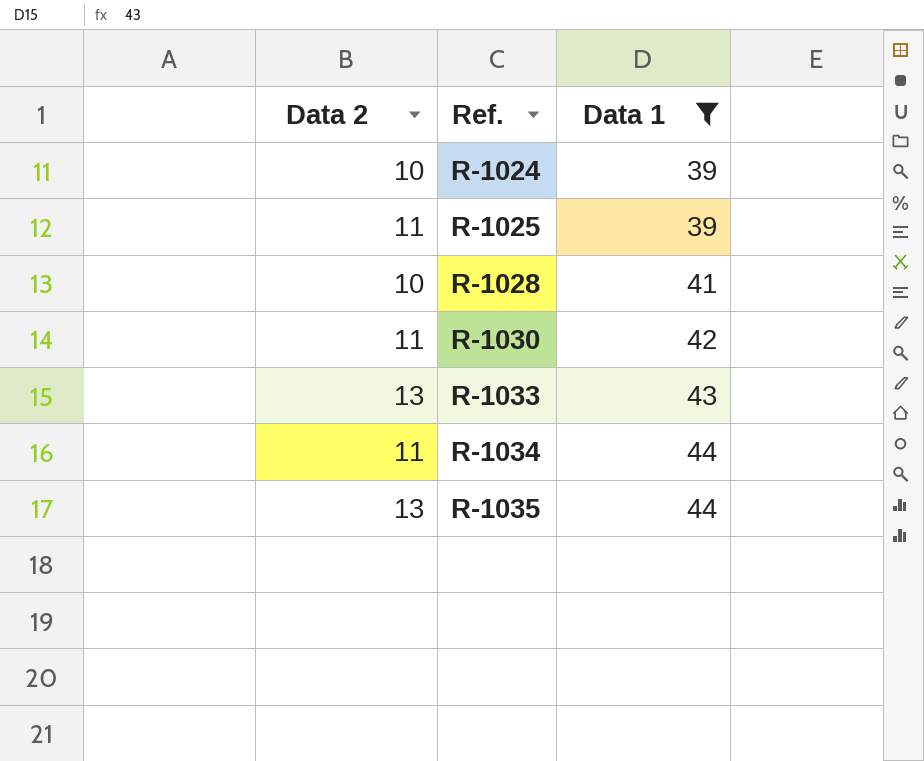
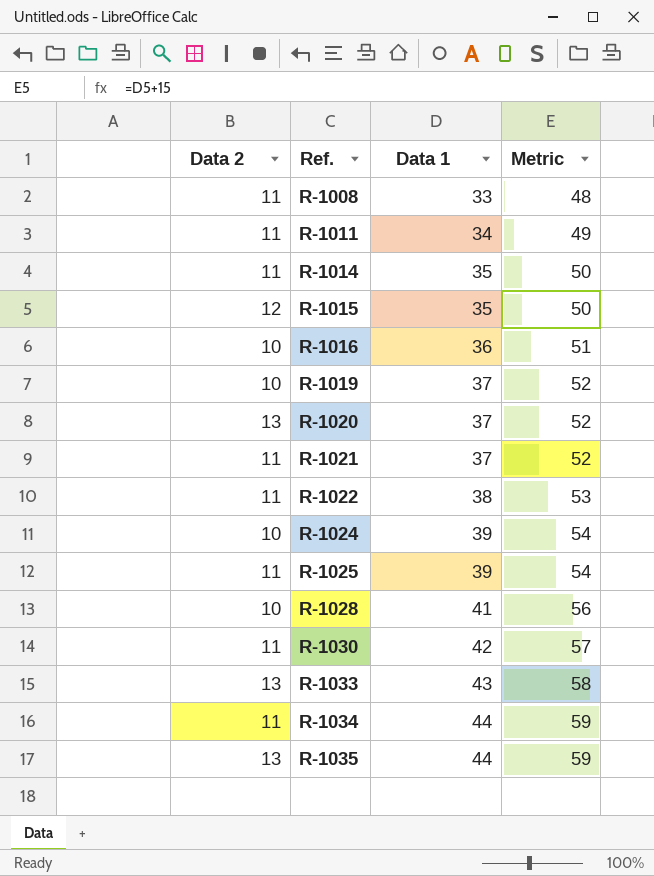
filter: Data 1 >= 39 -> none
column Metric | formula: none -> [Data 1] + 15

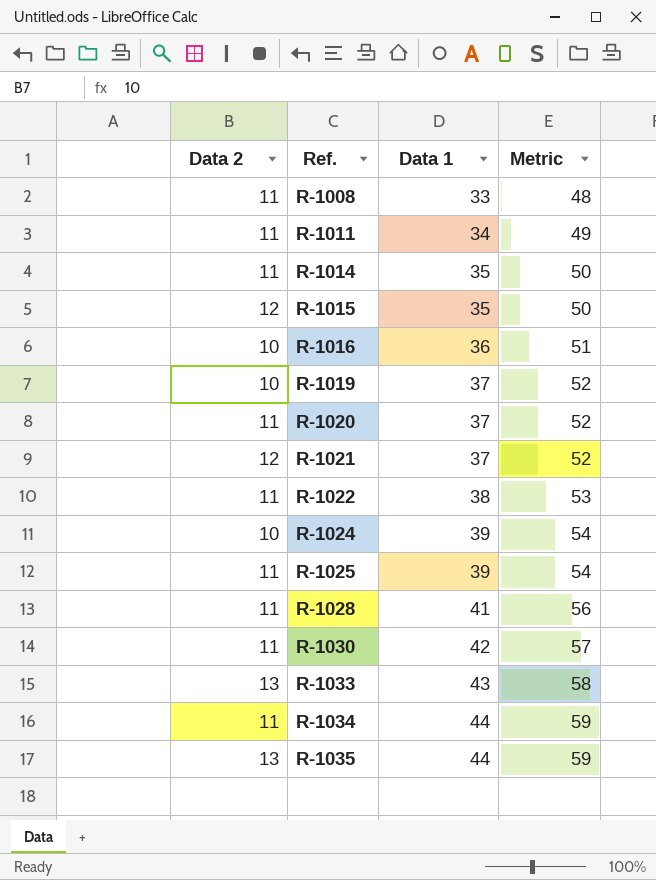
R-1020 | Data 2: 13 -> 11
R-1021 | Data 2: 11 -> 12
R-1028 | Data 2: 10 -> 11

